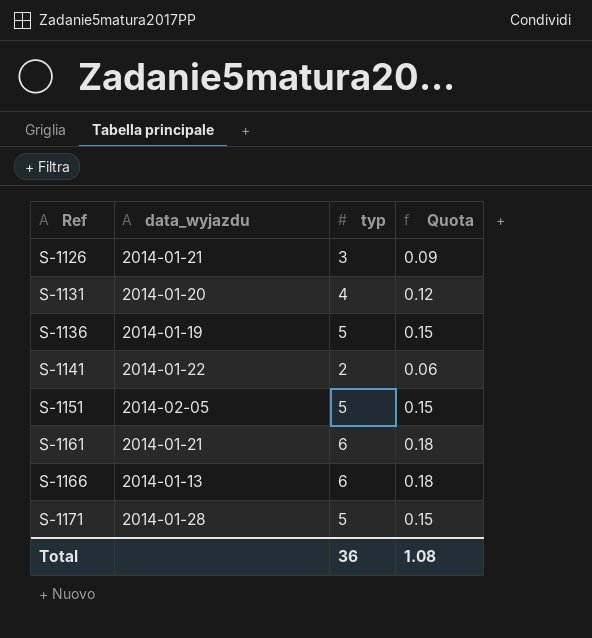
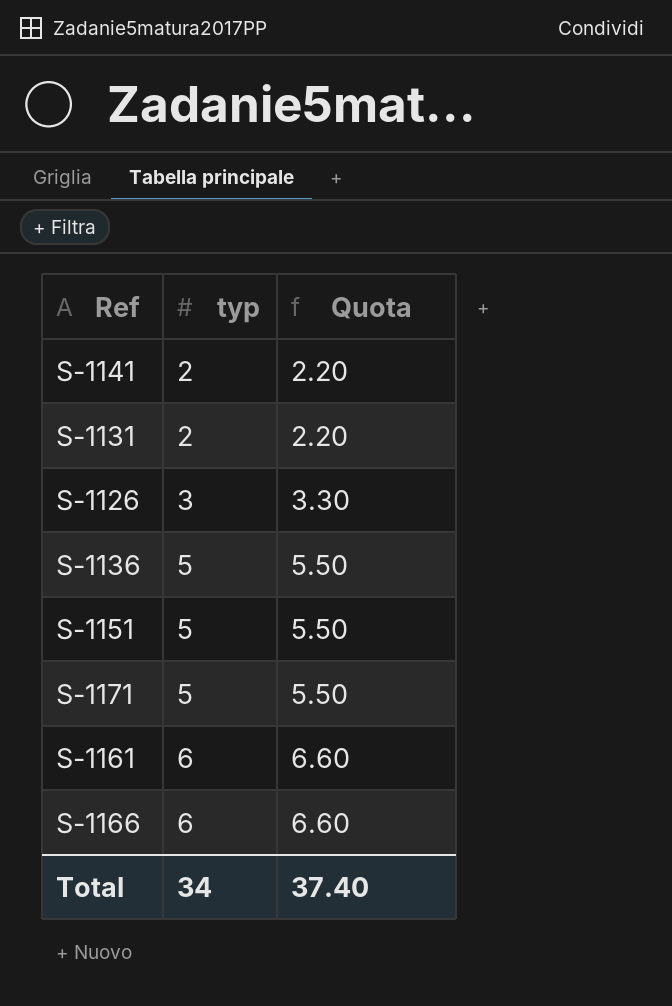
row order: Ref ascending -> typ ascending
column data_wyjazdu | position: 2 -> none
column Quota | formula: [typ] * 0.03 -> [typ] * 1.1
S-1131 | typ: 4 -> 2
Total | typ: 36 -> 34
Total | Quota: 1.08 -> 37.40

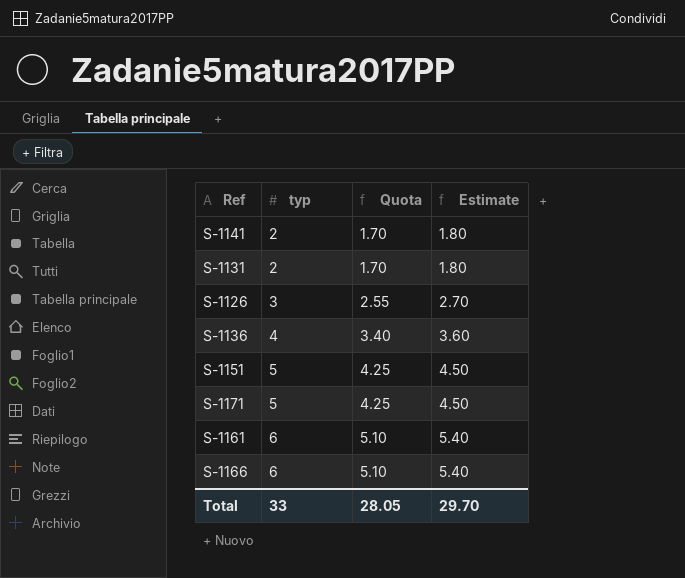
column Quota | formula: [typ] * 1.1 -> [typ] * 0.85
column Estimate | formula: none -> [typ] * 0.9
S-1136 | typ: 5 -> 4
Total | typ: 34 -> 33
Total | Quota: 37.40 -> 28.05

